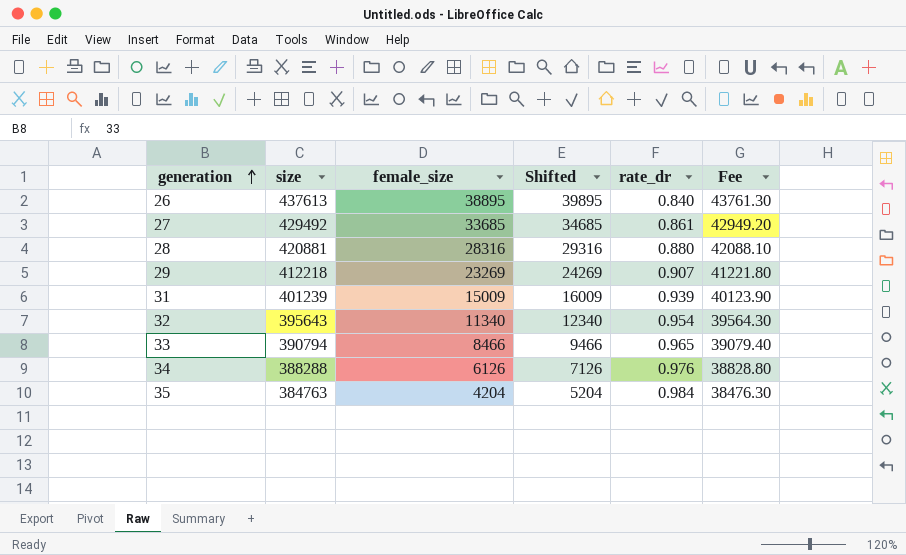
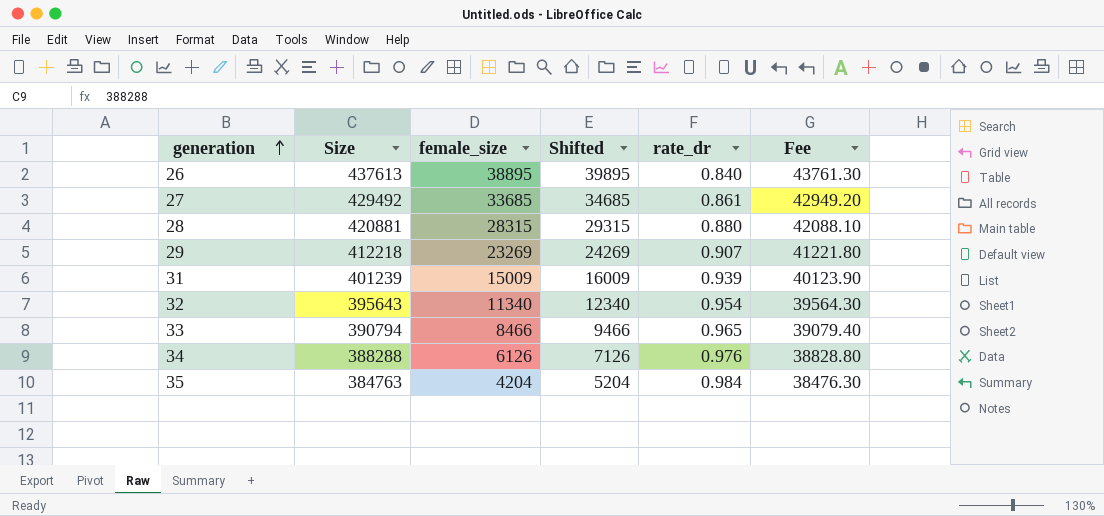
column name: size -> Size
28 | female_size: 28316 -> 28315
28 | Shifted: 29316 -> 29315

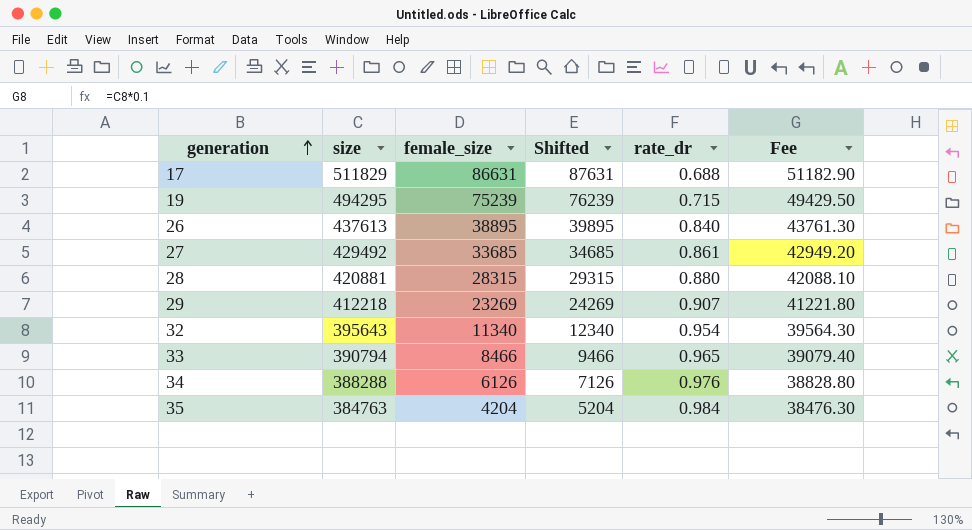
column name: Size -> size
row 31: 401239 | 15009 | 16009 | 0.939 | 40123.90 -> none
row 17: none -> 511829 | 86631 | 87631 | 0.688 | 51182.90
row 19: none -> 494295 | 75239 | 76239 | 0.715 | 49429.50

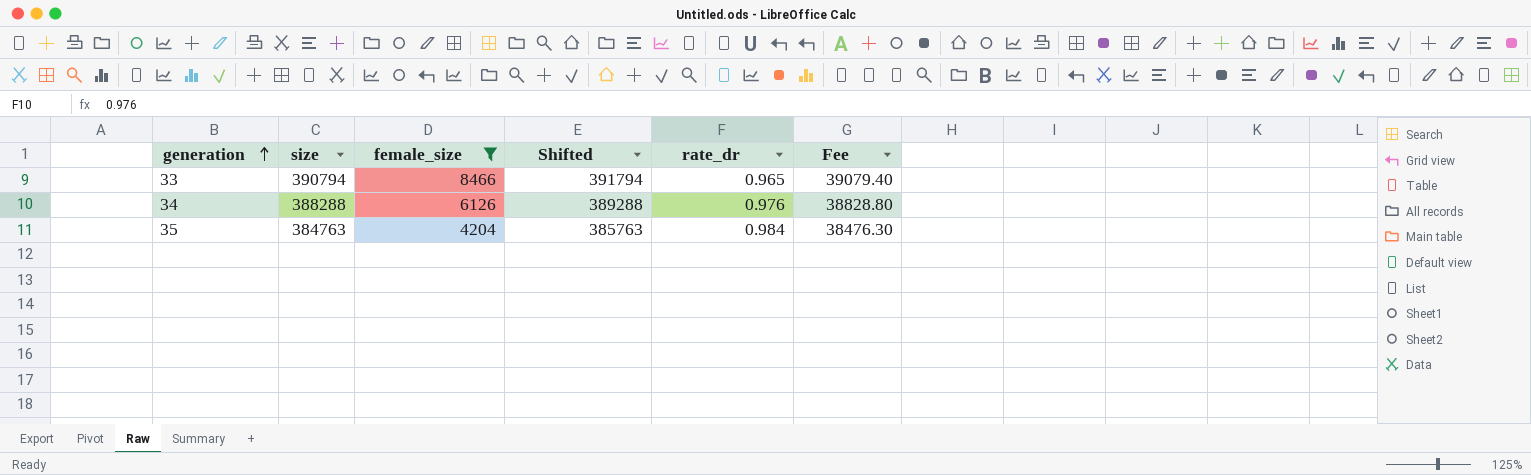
filter: none -> female_size <= 8466
column Shifted | formula: [female_size] + 1000 -> [size] + 1000

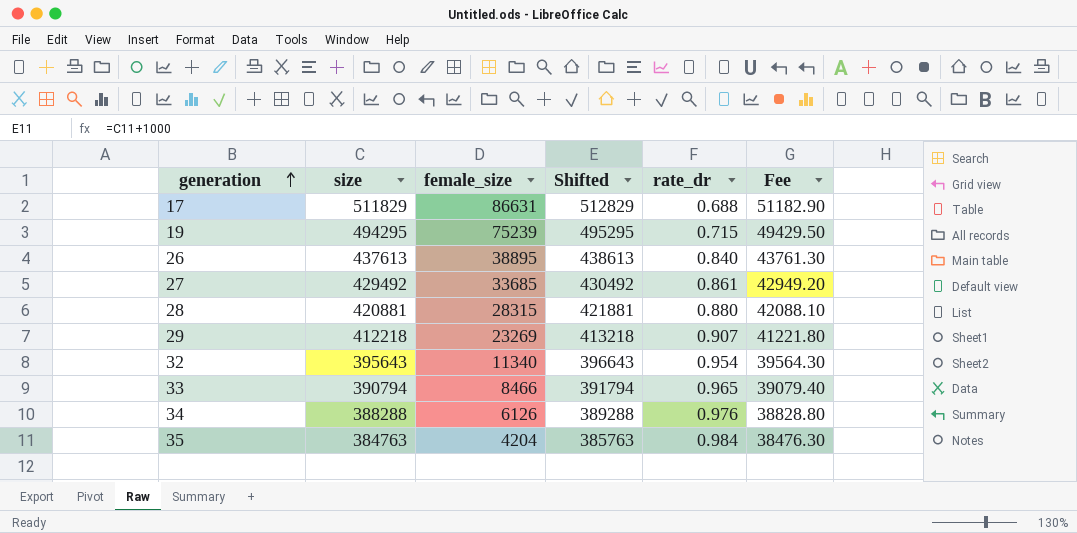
filter: female_size <= 8466 -> none

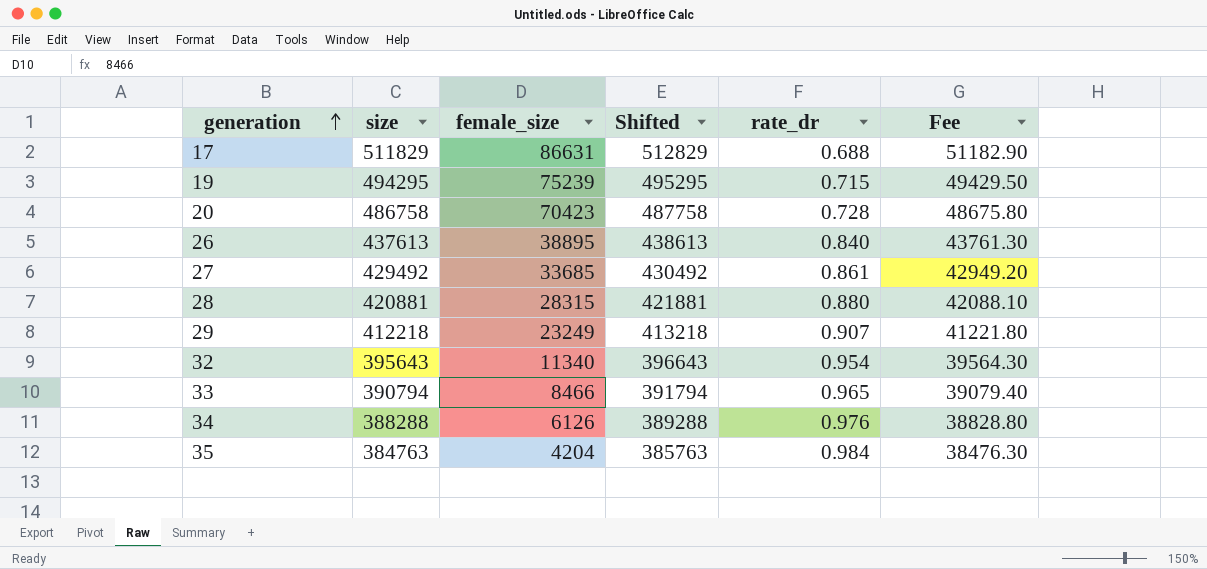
row 20: none -> 486758 | 70423 | 487758 | 0.728 | 48675.80
29 | female_size: 23269 -> 23249

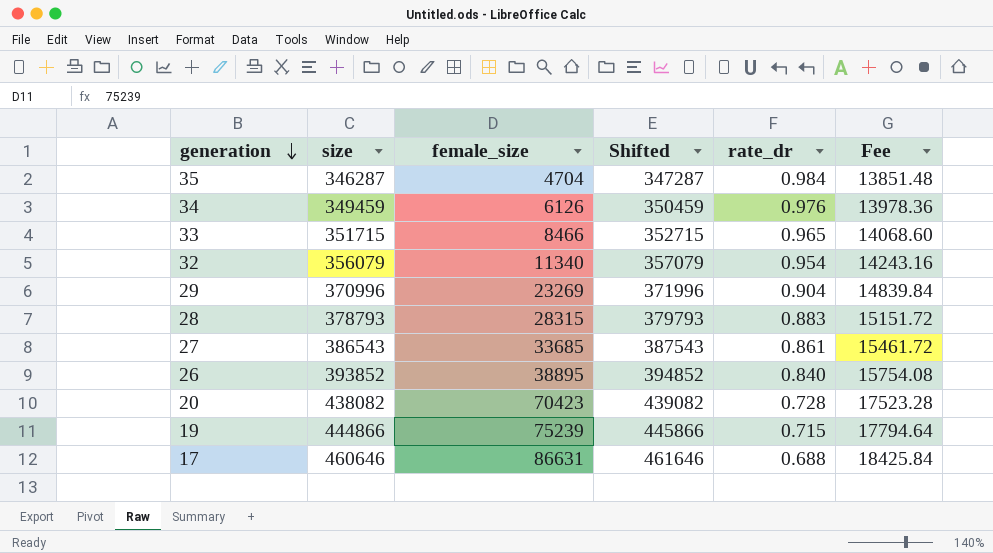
row order: generation ascending -> generation descending
column Fee | formula: [size] * 0.1 -> [size] * 0.04
35 | size: 384763 -> 346287
35 | female_size: 4204 -> 4704
35 | Shifted: 385763 -> 347287
34 | size: 388288 -> 349459
34 | Shifted: 389288 -> 350459
33 | size: 390794 -> 351715
33 | Shifted: 391794 -> 352715
32 | size: 395643 -> 356079
32 | Shifted: 396643 -> 357079
29 | size: 412218 -> 370996
29 | female_size: 23249 -> 23269
29 | Shifted: 413218 -> 371996
29 | rate_dr: 0.907 -> 0.904
28 | size: 420881 -> 378793
28 | Shifted: 421881 -> 379793
28 | rate_dr: 0.880 -> 0.883
27 | size: 429492 -> 386543
27 | Shifted: 430492 -> 387543
26 | size: 437613 -> 393852
26 | Shifted: 438613 -> 394852
20 | size: 486758 -> 438082
20 | Shifted: 487758 -> 439082
19 | size: 494295 -> 444866
19 | Shifted: 495295 -> 445866
17 | size: 511829 -> 460646
17 | Shifted: 512829 -> 461646

